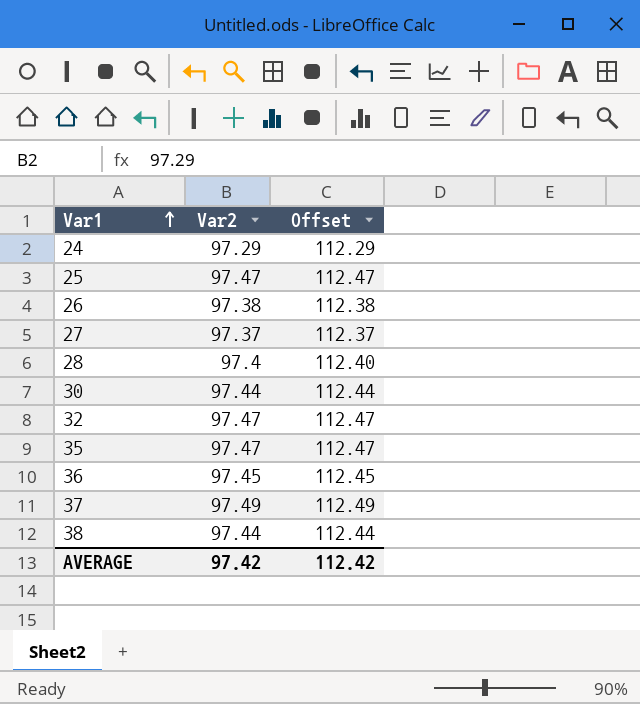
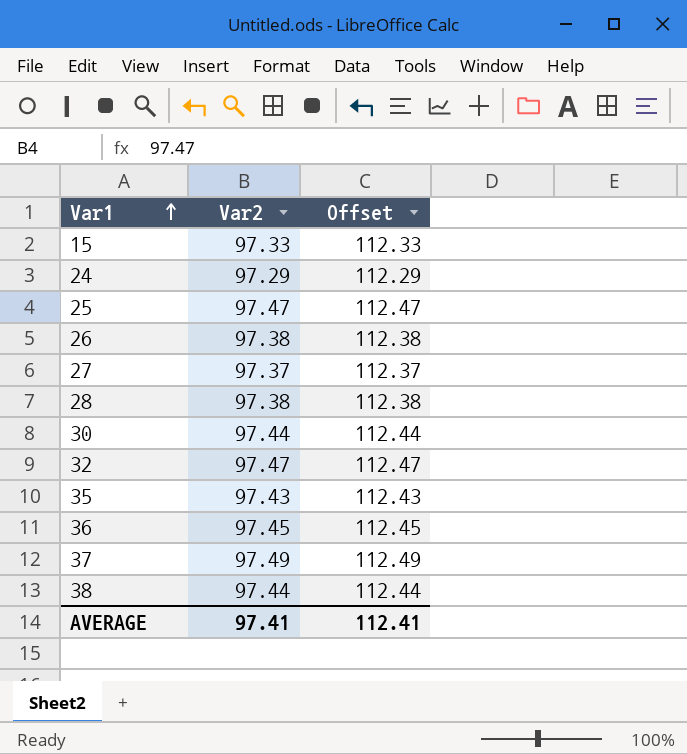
row 15: none -> 97.33 | 112.33
28 | Var2: 97.4 -> 97.38
28 | Offset: 112.40 -> 112.38
35 | Var2: 97.47 -> 97.43
35 | Offset: 112.47 -> 112.43
AVERAGE | Var2: 97.42 -> 97.41
AVERAGE | Offset: 112.42 -> 112.41

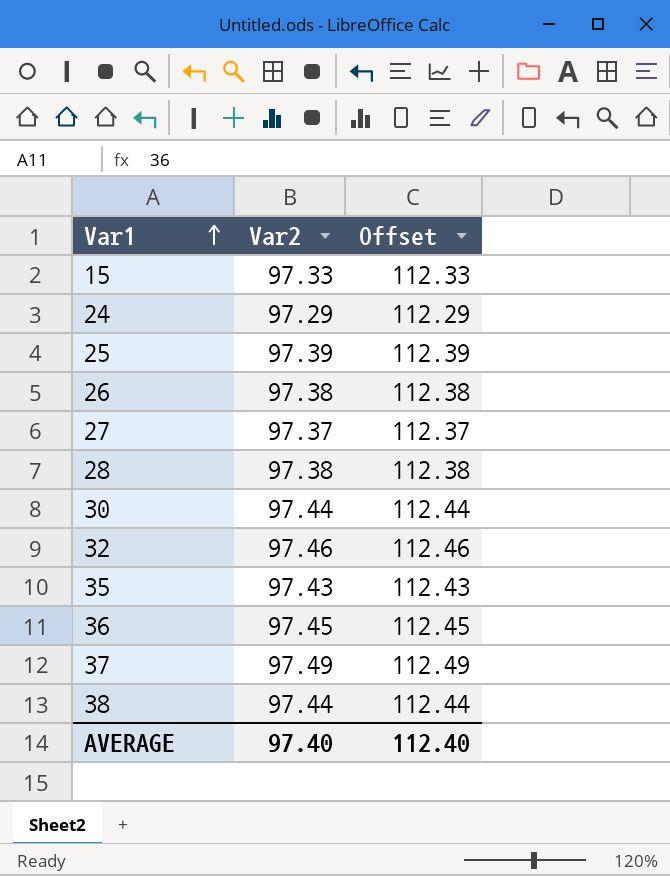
25 | Var2: 97.47 -> 97.39
25 | Offset: 112.47 -> 112.39
32 | Var2: 97.47 -> 97.46
32 | Offset: 112.47 -> 112.46
AVERAGE | Var2: 97.41 -> 97.40
AVERAGE | Offset: 112.41 -> 112.40

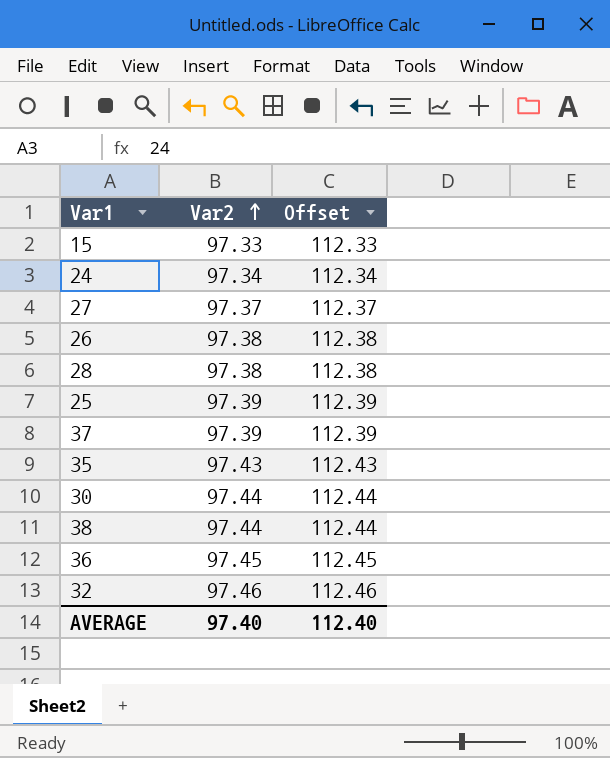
row order: Var1 ascending -> Var2 ascending
24 | Var2: 97.29 -> 97.34
24 | Offset: 112.29 -> 112.34
37 | Var2: 97.49 -> 97.39
37 | Offset: 112.49 -> 112.39

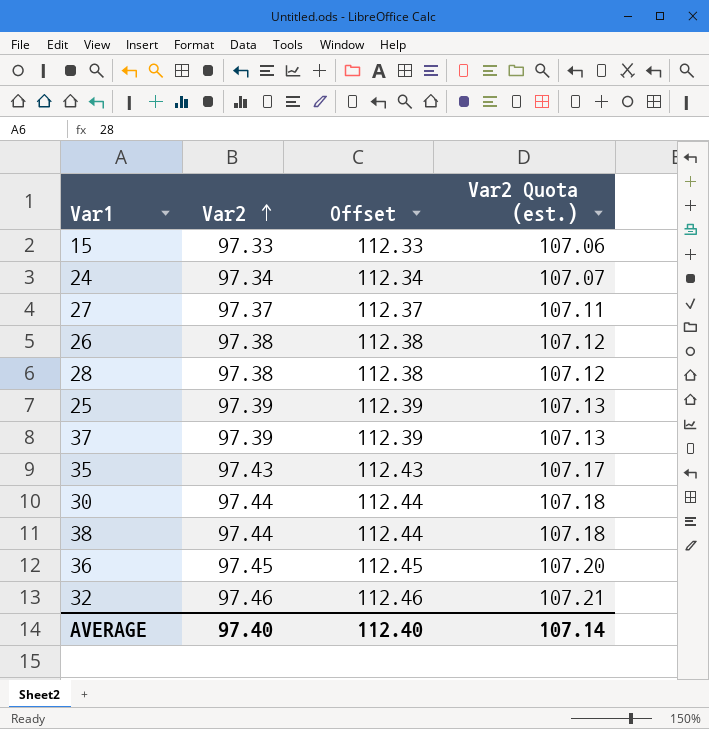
column Var2 Quota (est.) | formula: none -> [Var2] * 1.1

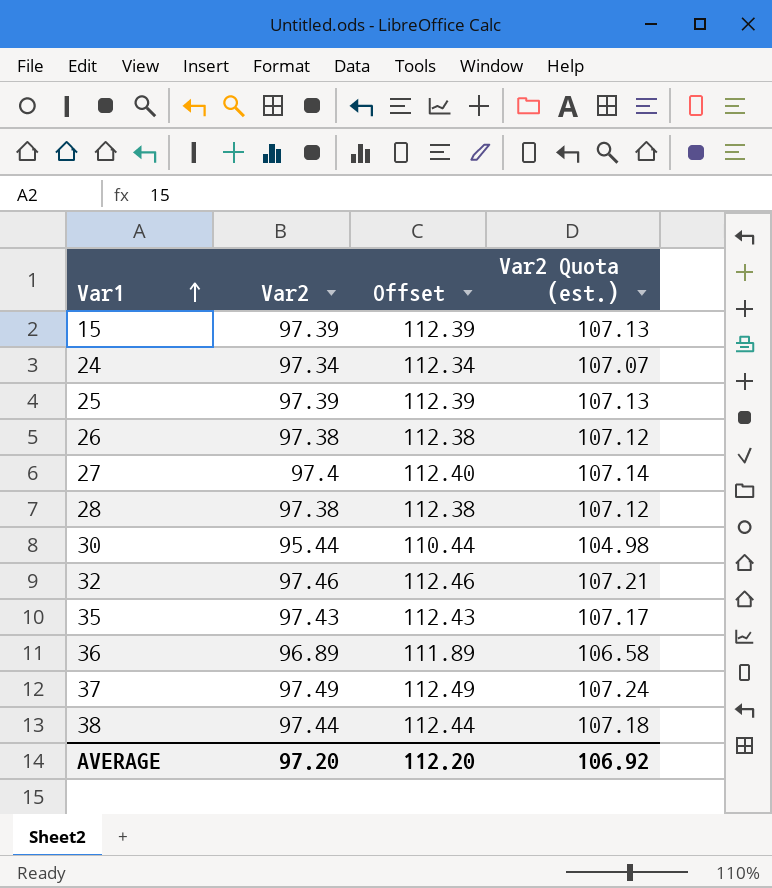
row order: Var2 ascending -> Var1 ascending
15 | Var2: 97.33 -> 97.39
15 | Offset: 112.33 -> 112.39
15 | Var2 Quota (est.): 107.06 -> 107.13
27 | Var2: 97.37 -> 97.4
27 | Offset: 112.37 -> 112.40
27 | Var2 Quota (est.): 107.11 -> 107.14
30 | Var2: 97.44 -> 95.44
30 | Offset: 112.44 -> 110.44
30 | Var2 Quota (est.): 107.18 -> 104.98
36 | Var2: 97.45 -> 96.89
36 | Offset: 112.45 -> 111.89
36 | Var2 Quota (est.): 107.20 -> 106.58
37 | Var2: 97.39 -> 97.49
37 | Offset: 112.39 -> 112.49
37 | Var2 Quota (est.): 107.13 -> 107.24
AVERAGE | Var2: 97.40 -> 97.20
AVERAGE | Offset: 112.40 -> 112.20
AVERAGE | Var2 Quota (est.): 107.14 -> 106.92

